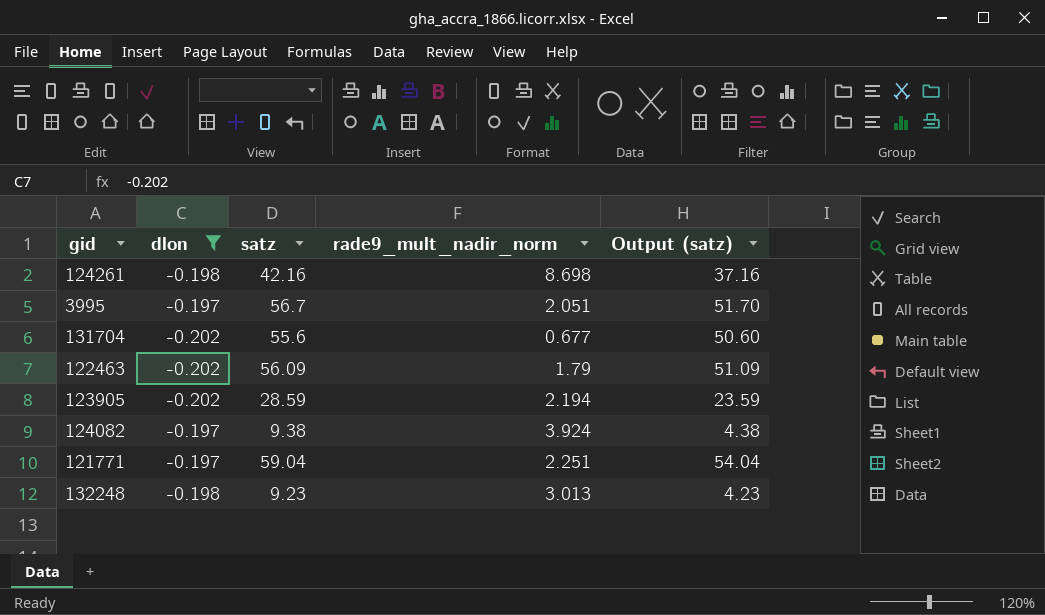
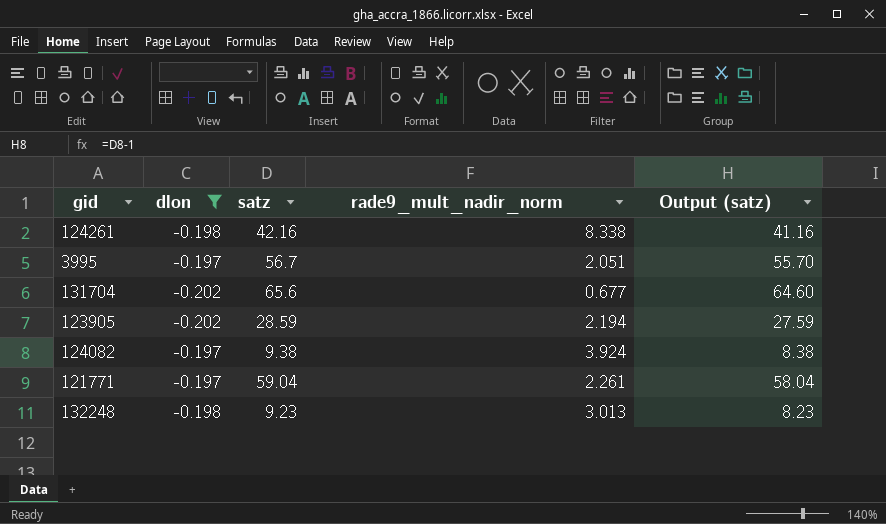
column Output (satz) | formula: [satz] - 5 -> [satz] - 1
row 122463: -0.202 | 56.09 | 1.79 | 51.09 -> none
124261 | rade9_mult_nadir_norm: 8.698 -> 8.338
131704 | satz: 55.6 -> 65.6
121771 | rade9_mult_nadir_norm: 2.251 -> 2.261

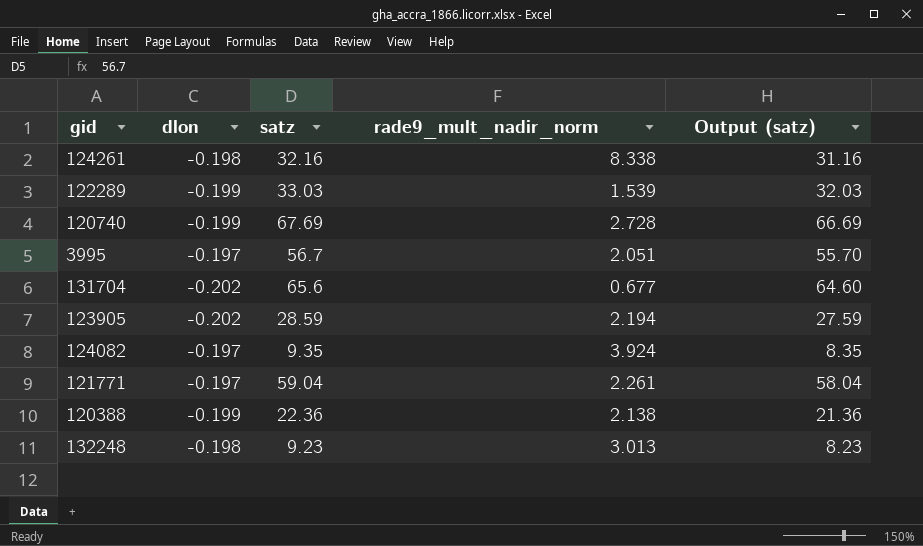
filter: dlon != -0.199 -> none
124261 | satz: 42.16 -> 32.16
124261 | Output (satz): 41.16 -> 31.16
124082 | satz: 9.38 -> 9.35
124082 | Output (satz): 8.38 -> 8.35

